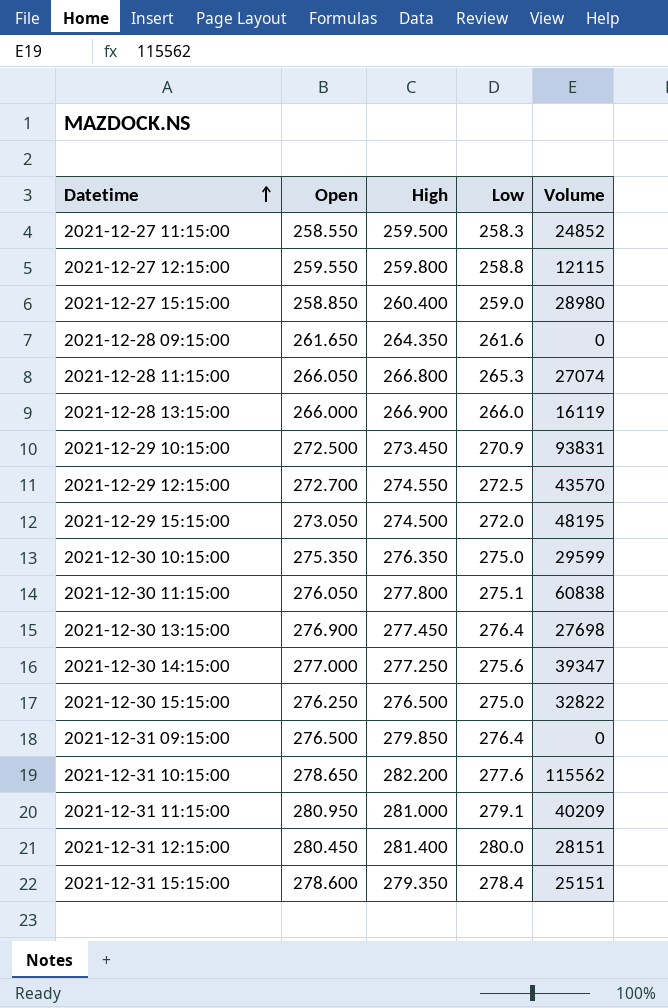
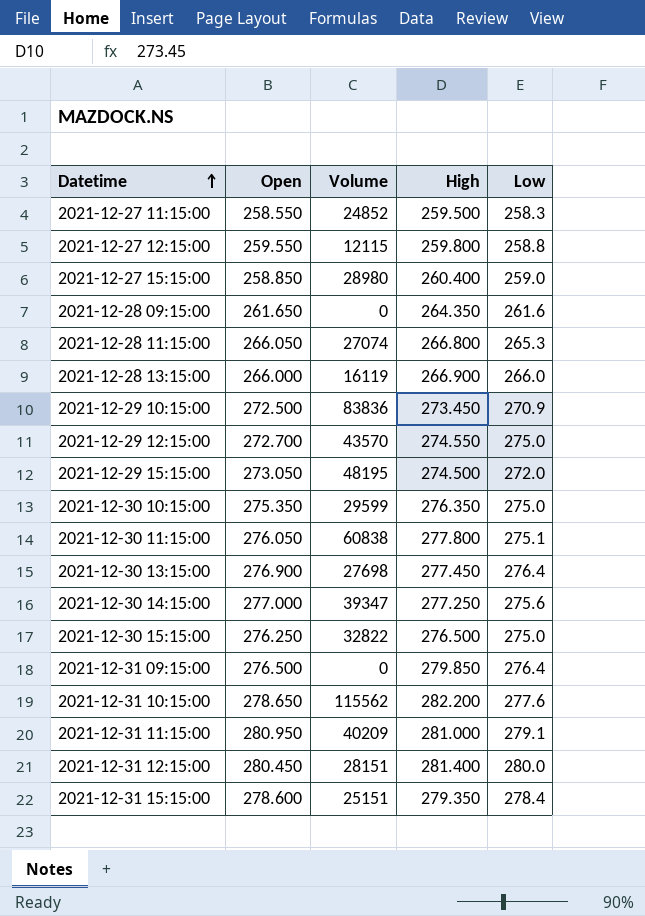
column Volume | position: 5 -> 3
2021-12-29 10:15:00 | Volume: 93831 -> 83836
2021-12-29 12:15:00 | Low: 272.5 -> 275.0

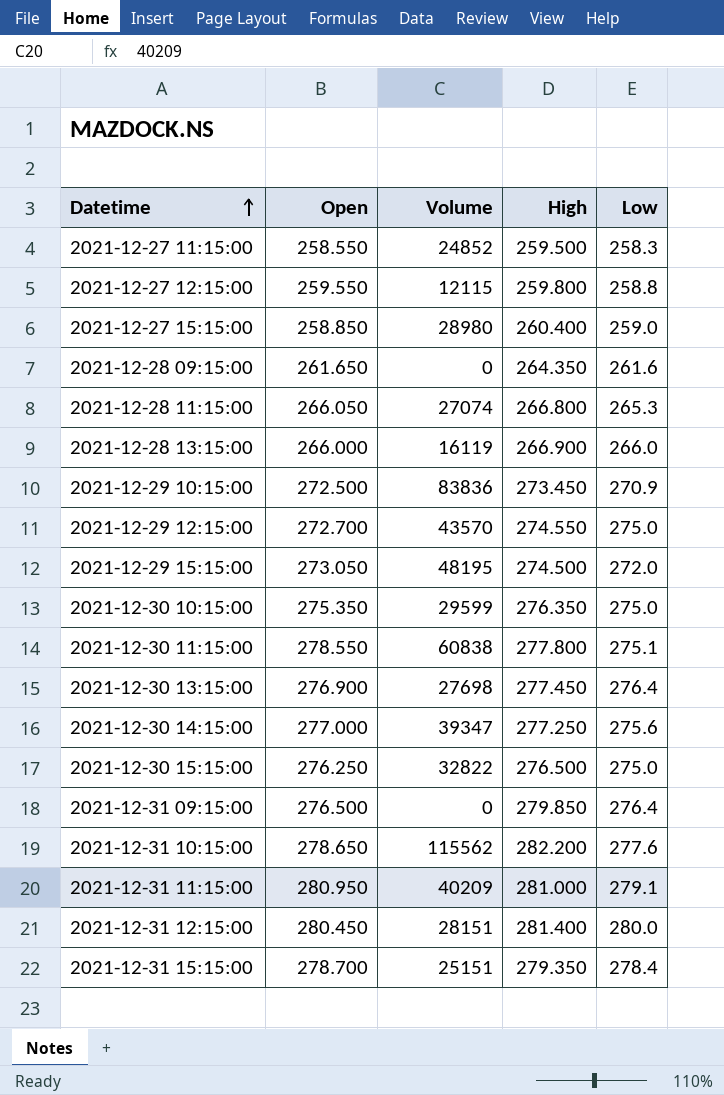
2021-12-30 11:15:00 | Open: 276.050 -> 278.550
2021-12-31 15:15:00 | Open: 278.600 -> 278.700

